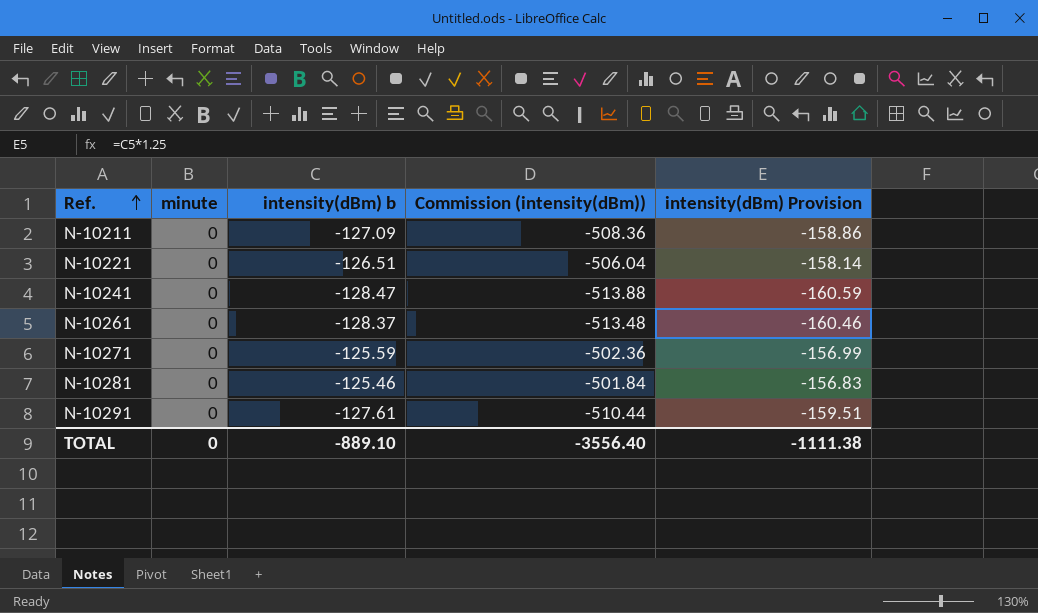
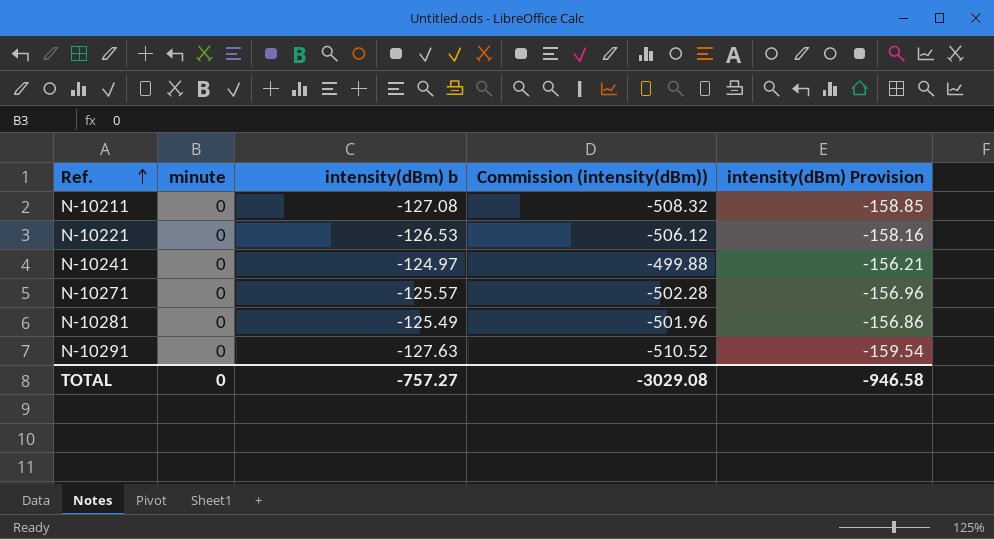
row N-10261: 0 | -128.37 | -513.48 | -160.46 -> none
N-10211 | intensity(dBm) b: -127.09 -> -127.08
N-10211 | Commission (intensity(dBm)): -508.36 -> -508.32
N-10211 | intensity(dBm) Provision: -158.86 -> -158.85
N-10221 | intensity(dBm) b: -126.51 -> -126.53
N-10221 | Commission (intensity(dBm)): -506.04 -> -506.12
N-10221 | intensity(dBm) Provision: -158.14 -> -158.16
N-10241 | intensity(dBm) b: -128.47 -> -124.97
N-10241 | Commission (intensity(dBm)): -513.88 -> -499.88
N-10241 | intensity(dBm) Provision: -160.59 -> -156.21
N-10271 | intensity(dBm) b: -125.59 -> -125.57
N-10271 | Commission (intensity(dBm)): -502.36 -> -502.28
N-10271 | intensity(dBm) Provision: -156.99 -> -156.96
N-10281 | intensity(dBm) b: -125.46 -> -125.49
N-10281 | Commission (intensity(dBm)): -501.84 -> -501.96
N-10281 | intensity(dBm) Provision: -156.83 -> -156.86
N-10291 | intensity(dBm) b: -127.61 -> -127.63
N-10291 | Commission (intensity(dBm)): -510.44 -> -510.52
N-10291 | intensity(dBm) Provision: -159.51 -> -159.54
TOTAL | intensity(dBm) b: -889.10 -> -757.27
TOTAL | Commission (intensity(dBm)): -3556.40 -> -3029.08
TOTAL | intensity(dBm) Provision: -1111.38 -> -946.58

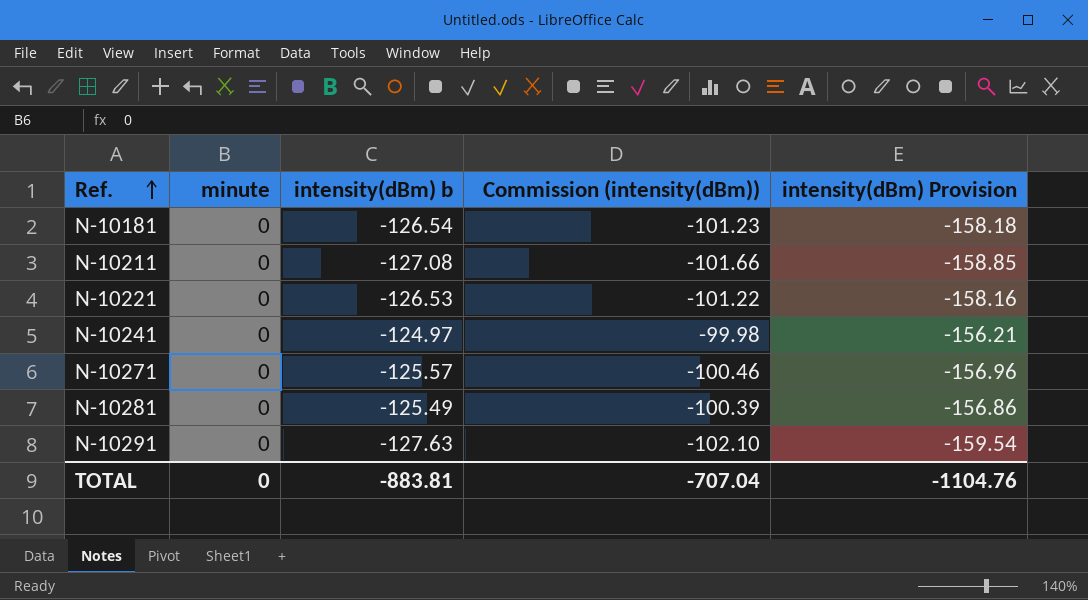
column Commission (intensity(dBm)) | formula: [intensity(dBm) b] * 4 -> [intensity(dBm) b] * 0.8
row N-10181: none -> 0 | -126.54 | -101.23 | -158.18
TOTAL | intensity(dBm) b: -757.27 -> -883.81
TOTAL | Commission (intensity(dBm)): -3029.08 -> -707.04
TOTAL | intensity(dBm) Provision: -946.58 -> -1104.76

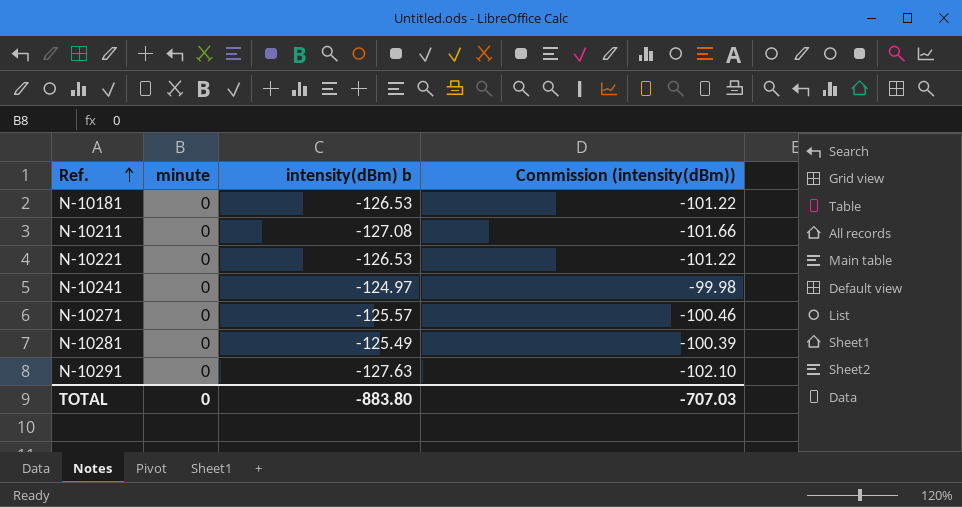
column intensity(dBm) Provision | formula: [intensity(dBm) b] * 1.25 -> none
N-10181 | intensity(dBm) b: -126.54 -> -126.53
N-10181 | Commission (intensity(dBm)): -101.23 -> -101.22
TOTAL | intensity(dBm) b: -883.81 -> -883.80
TOTAL | Commission (intensity(dBm)): -707.04 -> -707.03

